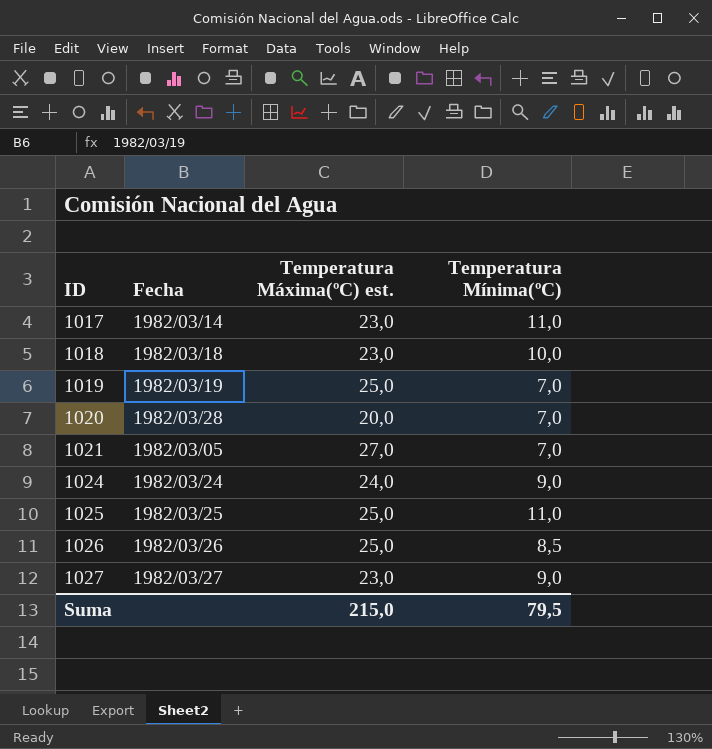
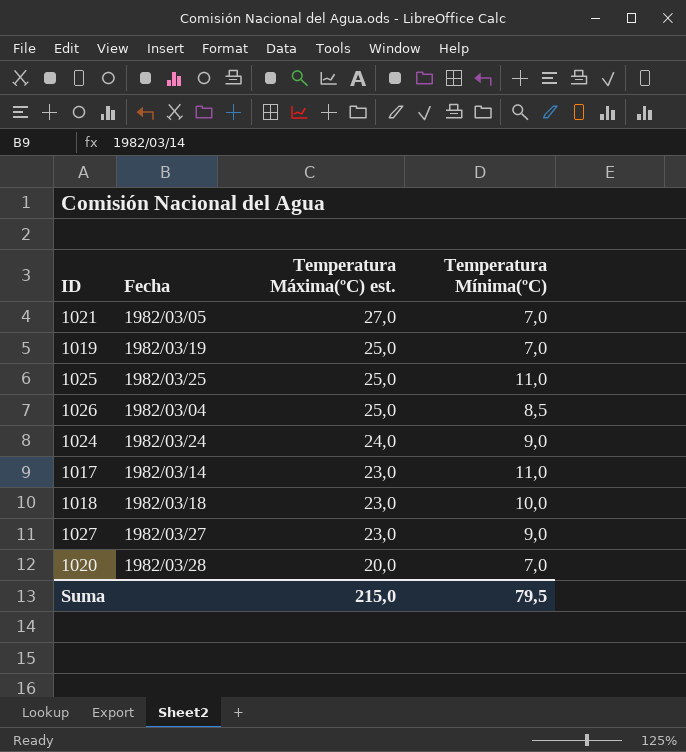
row order: ID ascending -> Temperatura Máxima(ºC) est. descending
1026 | Fecha: 1982/03/26 -> 1982/03/04

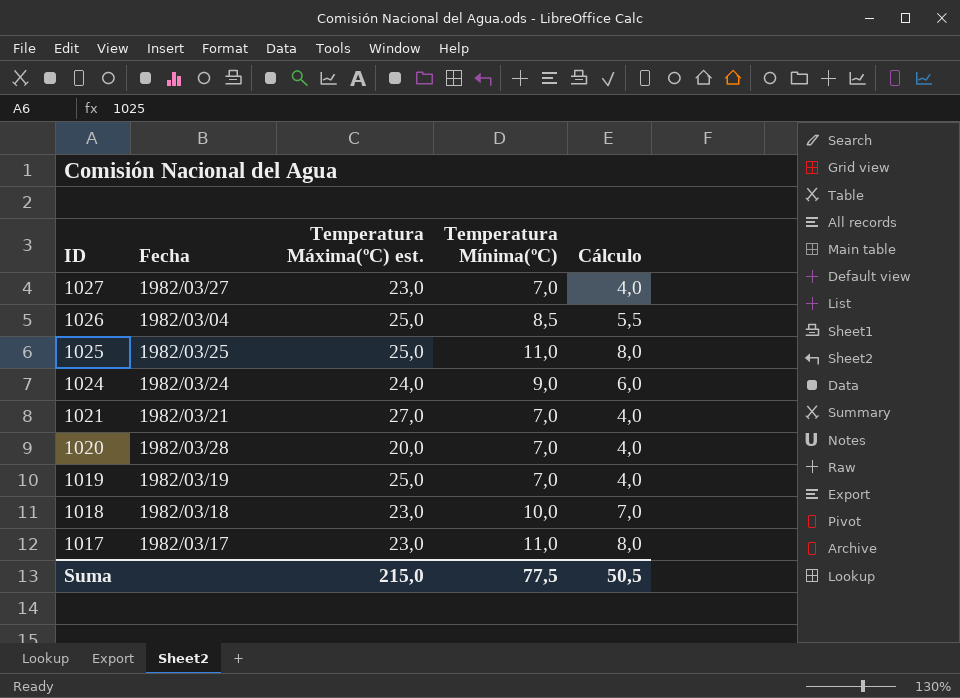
row order: Temperatura Máxima(ºC) est. descending -> ID descending
column Cálculo | formula: none -> [Temperatura Mínima(ºC)] - 3
1027 | Temperatura Mínima(ºC): 9,0 -> 7,0
1021 | Fecha: 1982/03/05 -> 1982/03/21
1017 | Fecha: 1982/03/14 -> 1982/03/17
Suma | Temperatura Mínima(ºC): 79,5 -> 77,5

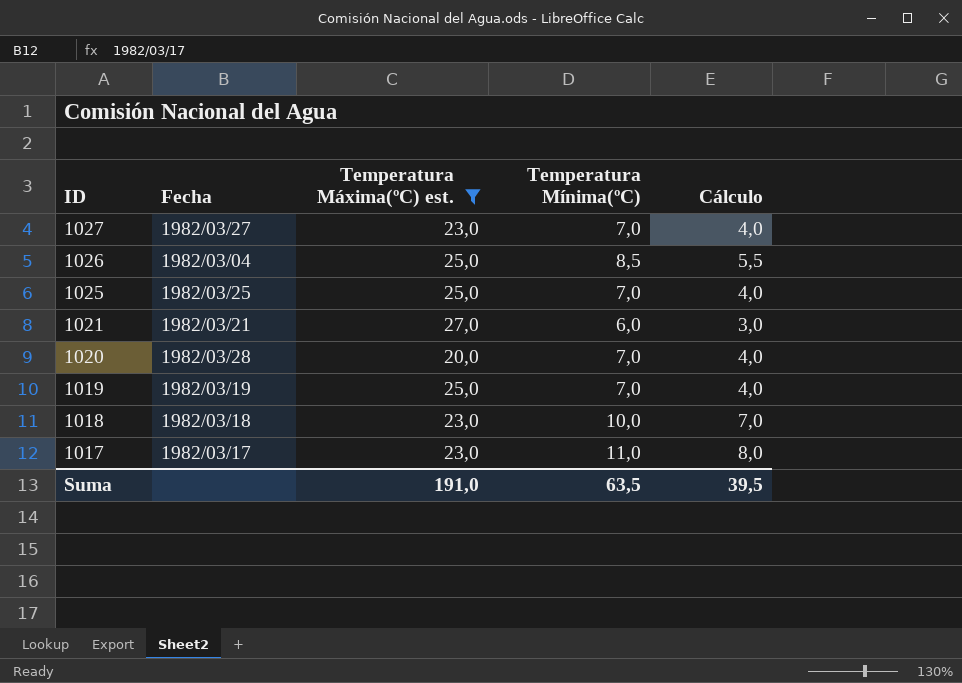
filter: none -> Temperatura Máxima(ºC) est. != 24,0
1025 | Temperatura Mínima(ºC): 11,0 -> 7,0
1025 | Cálculo: 8,0 -> 4,0
1021 | Temperatura Mínima(ºC): 7,0 -> 6,0
1021 | Cálculo: 4,0 -> 3,0
Suma | Temperatura Máxima(ºC) est.: 215,0 -> 191,0
Suma | Temperatura Mínima(ºC): 77,5 -> 63,5
Suma | Cálculo: 50,5 -> 39,5

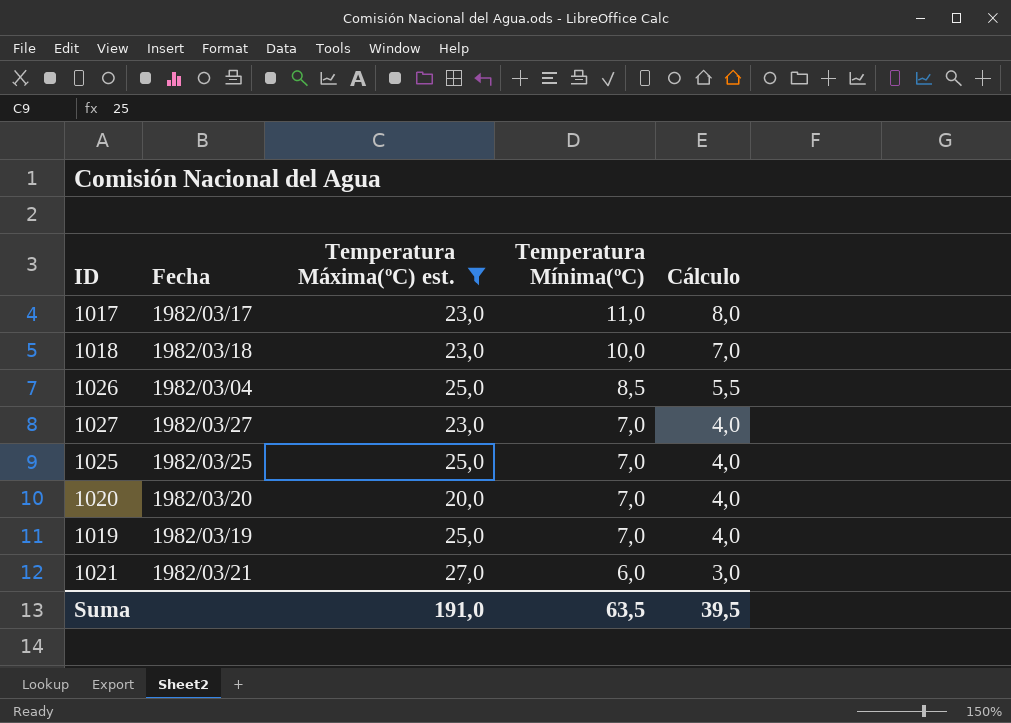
row order: ID descending -> Temperatura Mínima(ºC) descending
1020 | Fecha: 1982/03/28 -> 1982/03/20

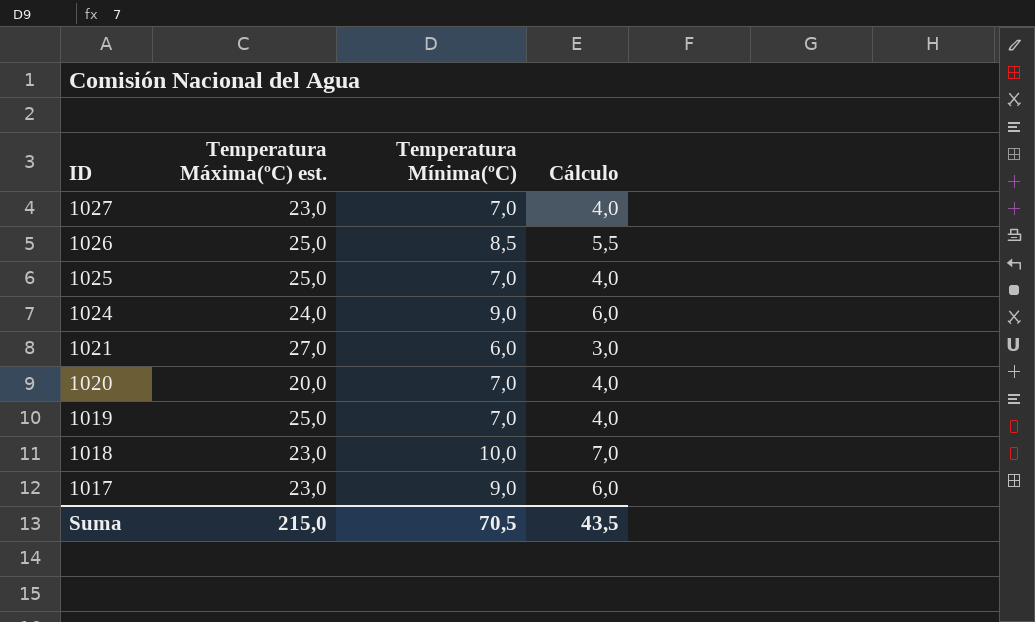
filter: Temperatura Máxima(ºC) est. != 24,0 -> none
row order: Temperatura Mínima(ºC) descending -> ID descending
column Fecha | position: 2 -> none
1017 | Temperatura Mínima(ºC): 11,0 -> 9,0
1017 | Cálculo: 8,0 -> 6,0
Suma | Temperatura Máxima(ºC) est.: 191,0 -> 215,0
Suma | Temperatura Mínima(ºC): 63,5 -> 70,5
Suma | Cálculo: 39,5 -> 43,5

